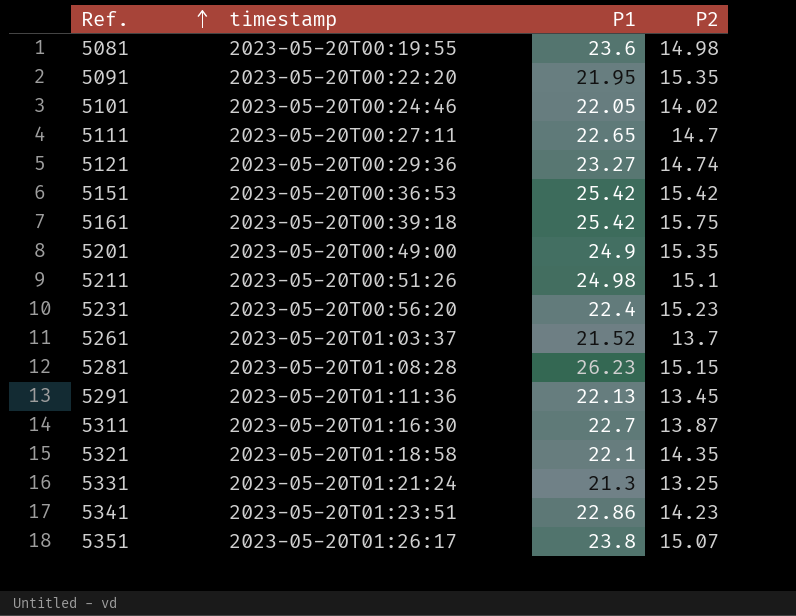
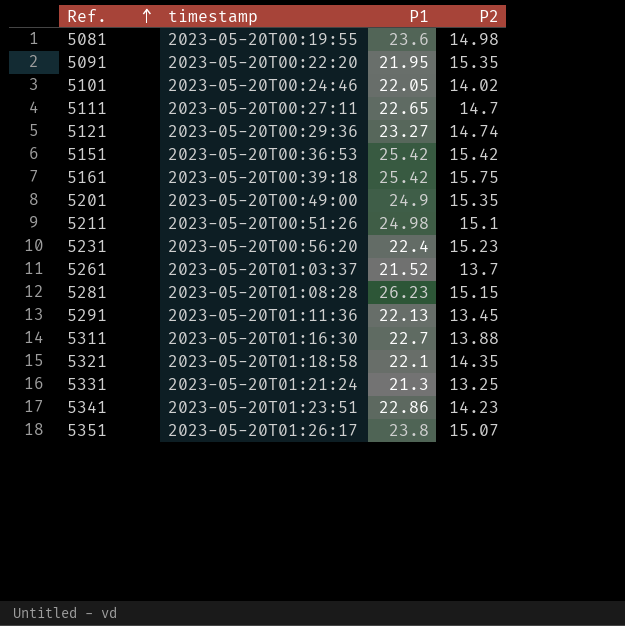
5311 | P2: 13.87 -> 13.88

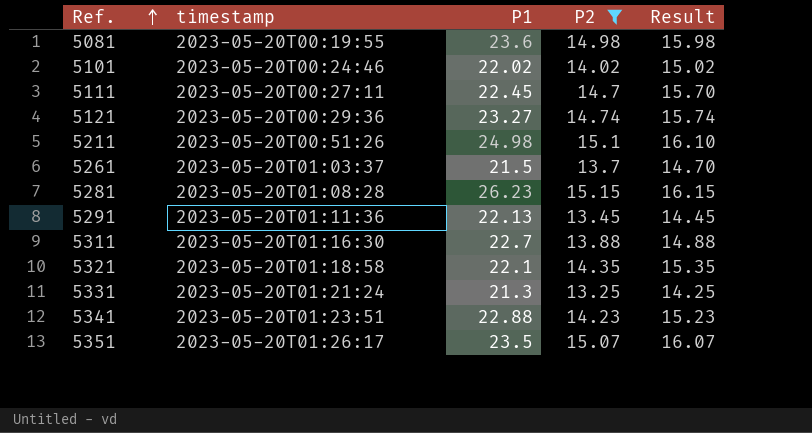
filter: none -> P2 <= 15.15
column Result | formula: none -> [P2] + 1
5101 | P1: 22.05 -> 22.02
5111 | P1: 22.65 -> 22.45
5261 | P1: 21.52 -> 21.5
5341 | P1: 22.86 -> 22.88
5351 | P1: 23.8 -> 23.5

